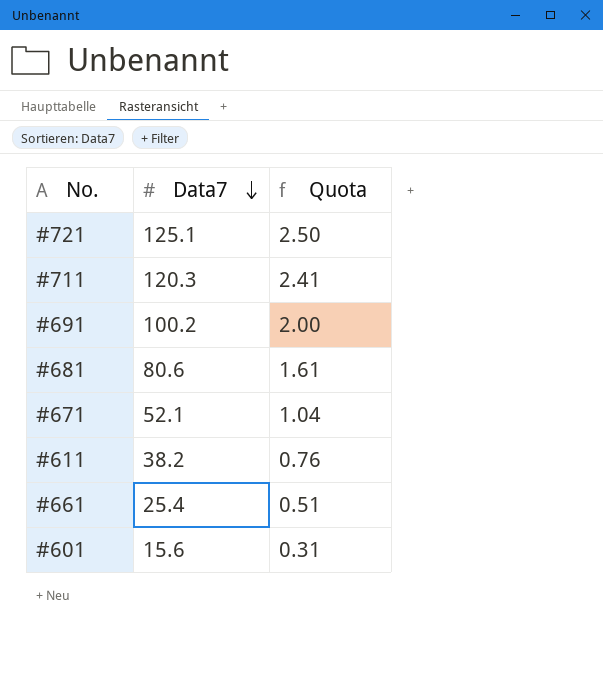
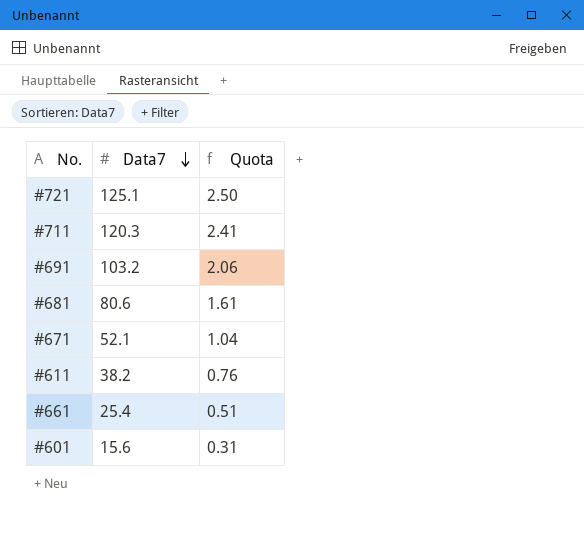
#691 | Data7: 100.2 -> 103.2
#691 | Quota: 2.00 -> 2.06

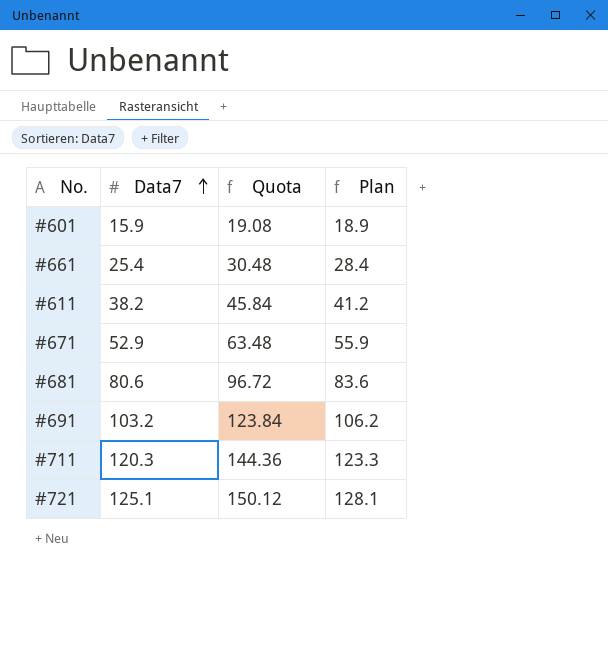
row order: Data7 descending -> Data7 ascending
column Quota | formula: [Data7] * 0.02 -> [Data7] * 1.2
column Plan | formula: none -> [Data7] + 3
#601 | Data7: 15.6 -> 15.9
#671 | Data7: 52.1 -> 52.9

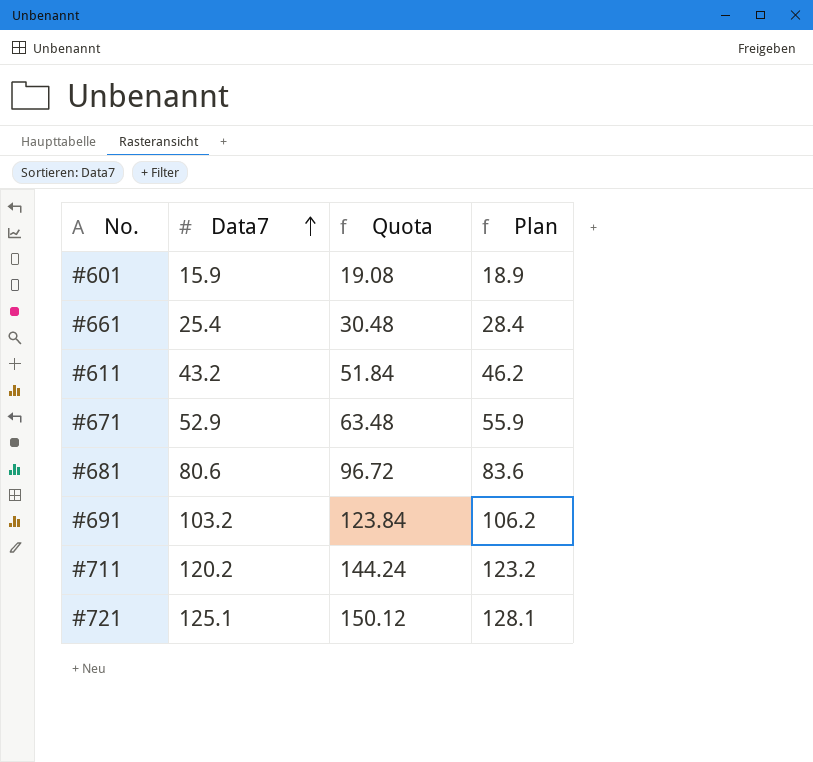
#611 | Data7: 38.2 -> 43.2
#611 | Quota: 45.84 -> 51.84
#611 | Plan: 41.2 -> 46.2
#711 | Data7: 120.3 -> 120.2
#711 | Quota: 144.36 -> 144.24
#711 | Plan: 123.3 -> 123.2

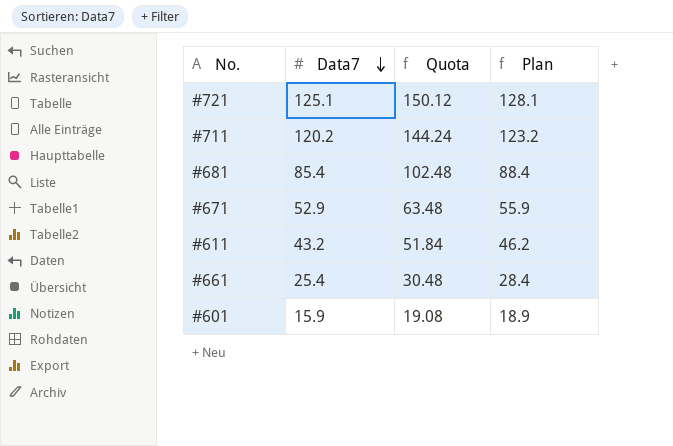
row order: Data7 ascending -> Data7 descending
row #691: 103.2 | 123.84 | 106.2 -> none
#681 | Data7: 80.6 -> 85.4
#681 | Quota: 96.72 -> 102.48
#681 | Plan: 83.6 -> 88.4

